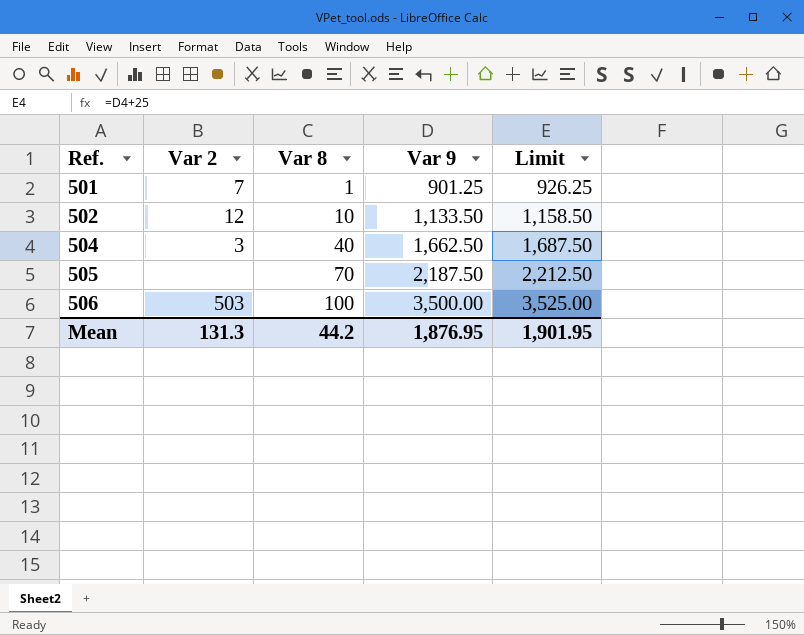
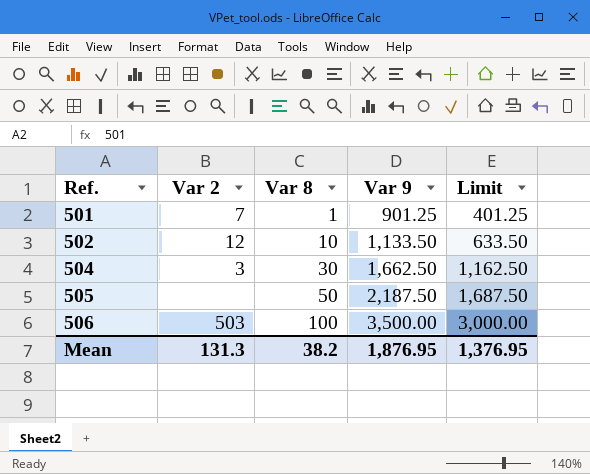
column Limit | formula: [Var 9] + 25 -> [Var 9] - 500
504 | Var 8: 40 -> 30
505 | Var 8: 70 -> 50
Mean | Var 8: 44.2 -> 38.2
Mean | Limit: 1,901.95 -> 1,376.95

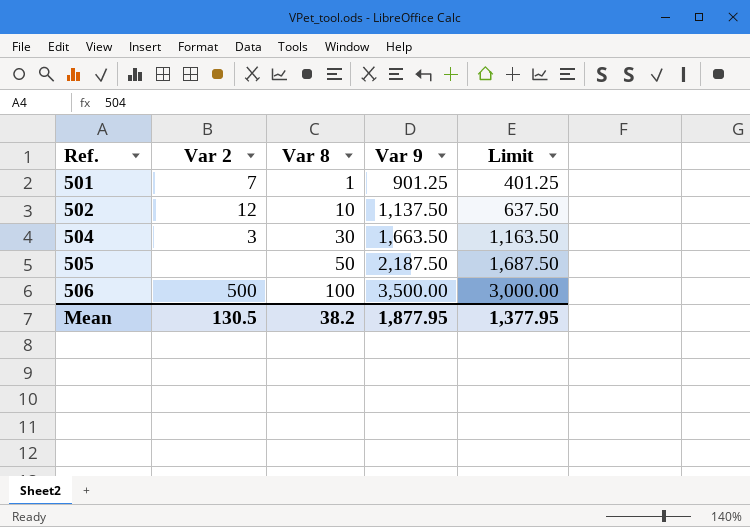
502 | Var 9: 1,133.50 -> 1,137.50
502 | Limit: 633.50 -> 637.50
504 | Var 9: 1,662.50 -> 1,663.50
504 | Limit: 1,162.50 -> 1,163.50
506 | Var 2: 503 -> 500
Mean | Var 2: 131.3 -> 130.5
Mean | Var 9: 1,876.95 -> 1,877.95
Mean | Limit: 1,376.95 -> 1,377.95

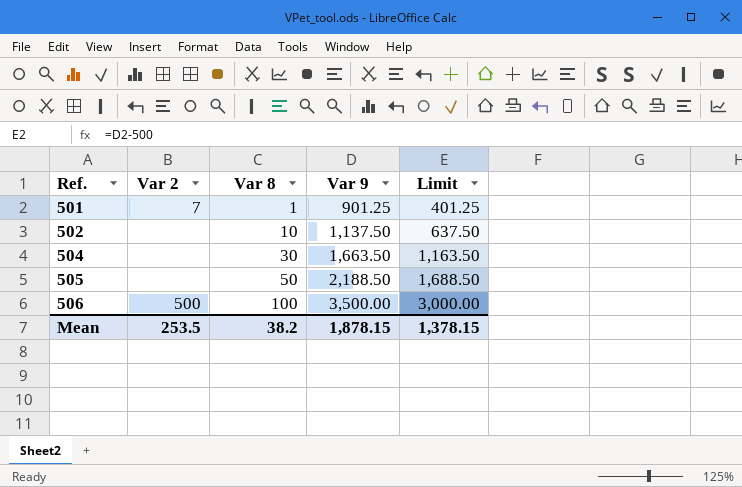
502 | Var 2: 12 -> none
504 | Var 2: 3 -> none
505 | Var 9: 2,187.50 -> 2,188.50
505 | Limit: 1,687.50 -> 1,688.50
Mean | Var 2: 130.5 -> 253.5
Mean | Var 9: 1,877.95 -> 1,878.15
Mean | Limit: 1,377.95 -> 1,378.15

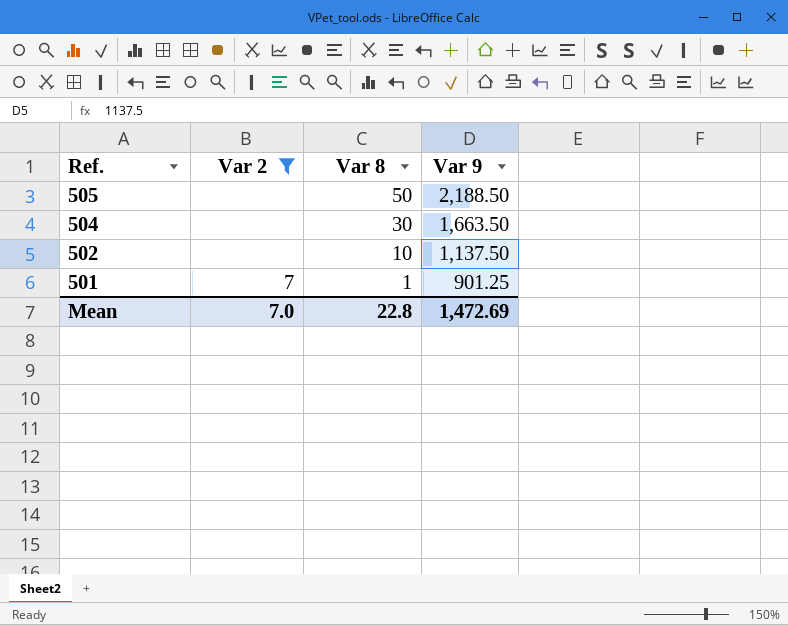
filter: none -> Var 2 != 500
row order: Ref. ascending -> Ref. descending
column Limit | formula: [Var 9] - 500 -> none
Mean | Var 2: 253.5 -> 7.0
Mean | Var 8: 38.2 -> 22.8
Mean | Var 9: 1,878.15 -> 1,472.69

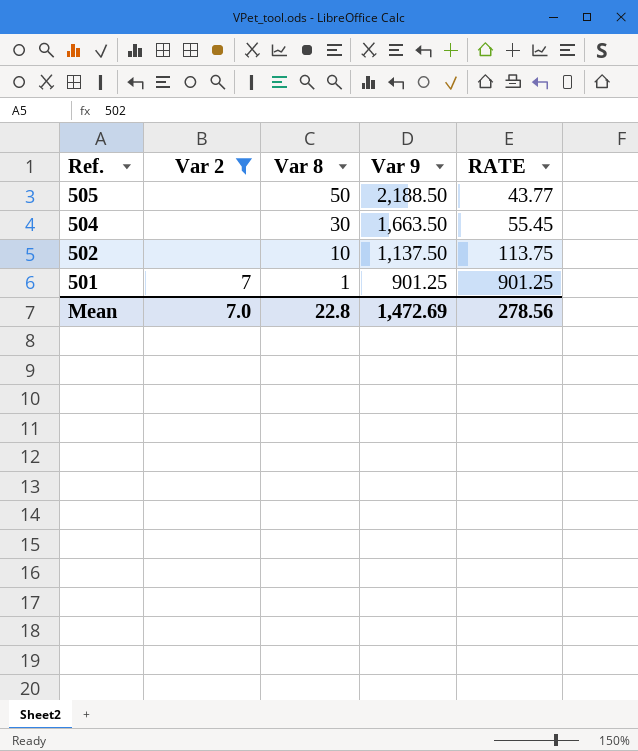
column RATE | formula: none -> [Var 9] / [Var 8]

